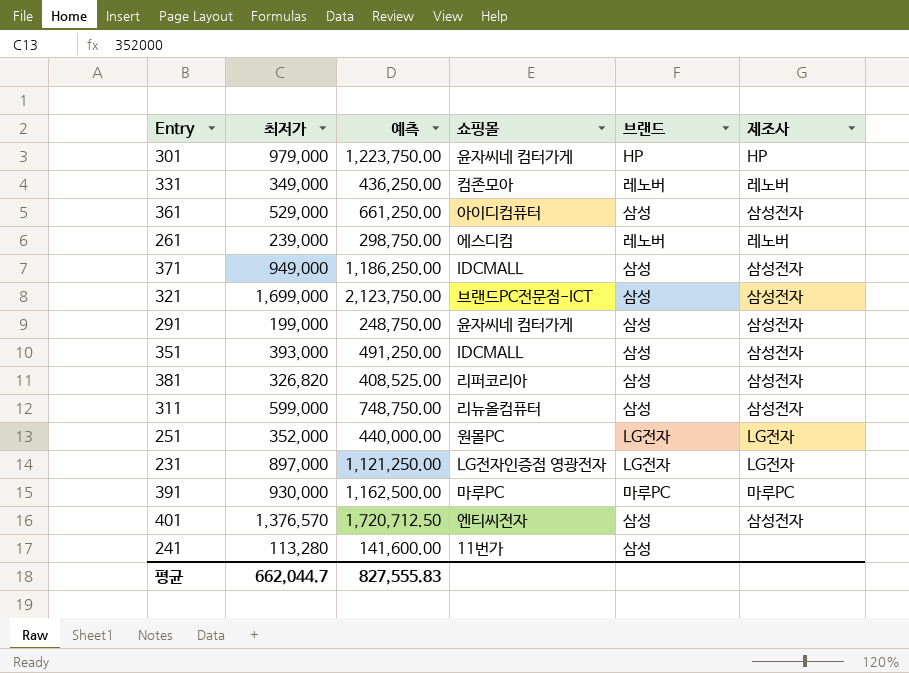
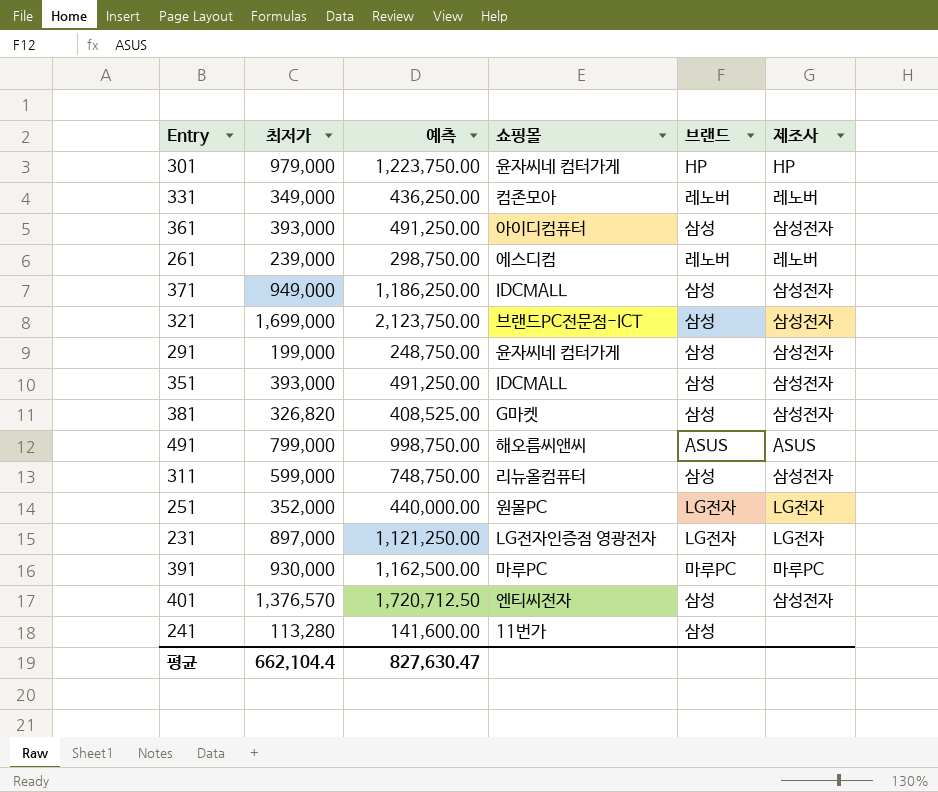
361 | 최저가: 529,000 -> 393,000
361 | 예측: 661,250.00 -> 491,250.00
381 | 쇼핑몰: 리퍼코리아 -> G마켓
row 491: none -> 799,000 | 998,750.00 | 해오름씨앤씨 | ASUS | ASUS
평균 | 최저가: 662,044.7 -> 662,104.4
평균 | 예측: 827,555.83 -> 827,630.47

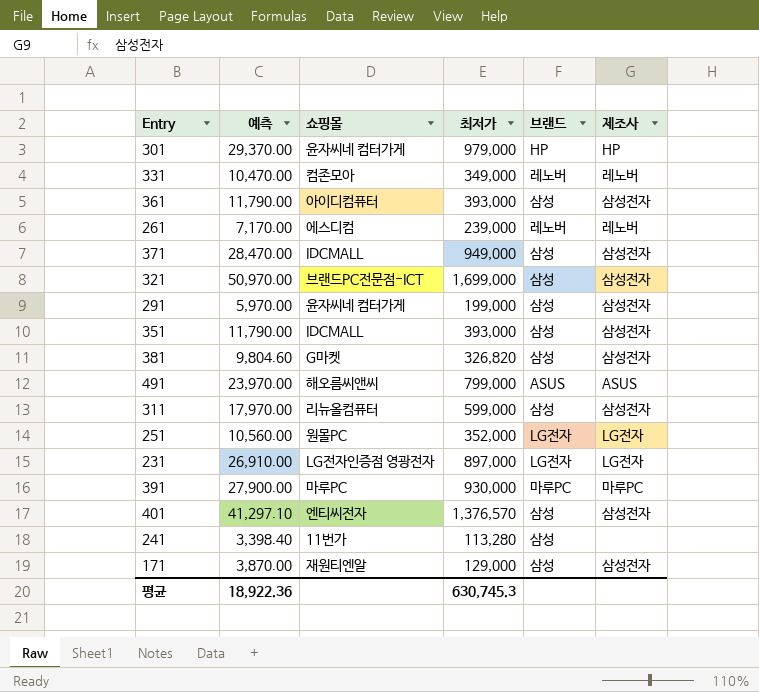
column 예측 | formula: [최저가] * 1.25 -> [최저가] * 0.03
column 최저가 | position: 2 -> 4
row 171: none -> 3,870.00 | 재원티엔알 | 129,000 | 삼성 | 삼성전자
평균 | 예측: 827,630.47 -> 18,922.36
평균 | 최저가: 662,104.4 -> 630,745.3

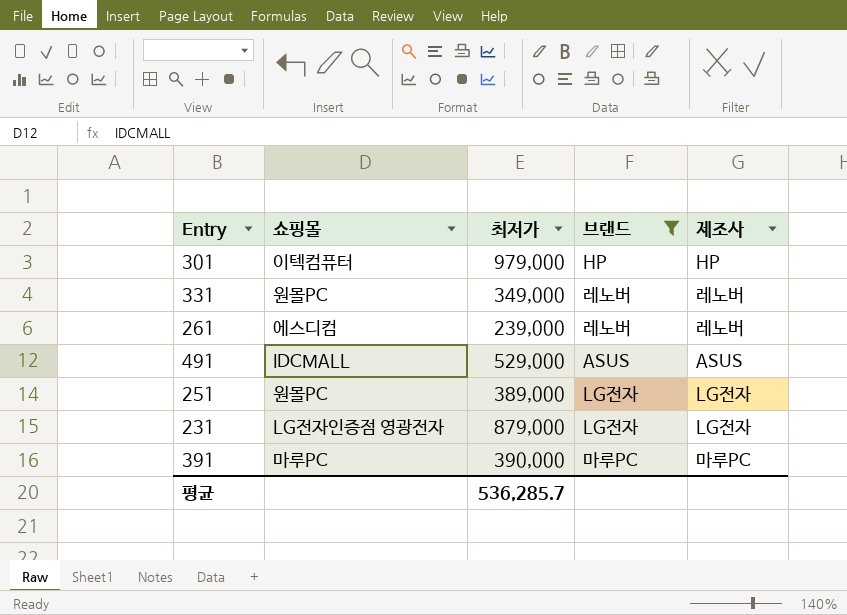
filter: none -> 브랜드 != 삼성
column 예측 | formula: [최저가] * 0.03 -> none
301 | 쇼핑몰: 윤자씨네 컴터가게 -> 이텍컴퓨터
331 | 쇼핑몰: 컴존모아 -> 원몰PC
491 | 쇼핑몰: 해오름씨앤씨 -> IDCMALL
491 | 최저가: 799,000 -> 529,000
251 | 최저가: 352,000 -> 389,000
231 | 최저가: 897,000 -> 879,000
391 | 최저가: 930,000 -> 390,000
평균 | 최저가: 630,745.3 -> 536,285.7

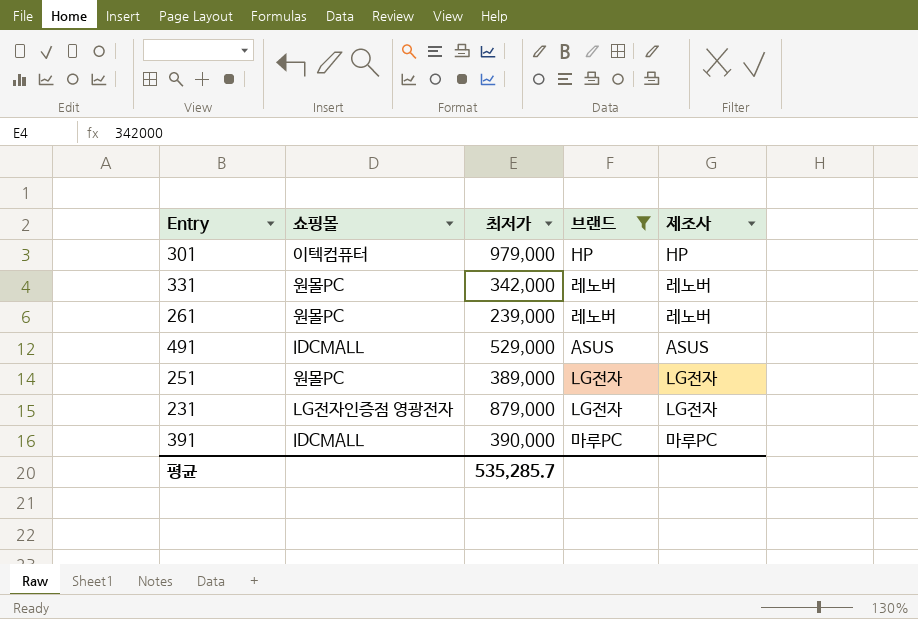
331 | 최저가: 349,000 -> 342,000
261 | 쇼핑몰: 에스디컴 -> 원몰PC
391 | 쇼핑몰: 마루PC -> IDCMALL
평균 | 최저가: 536,285.7 -> 535,285.7

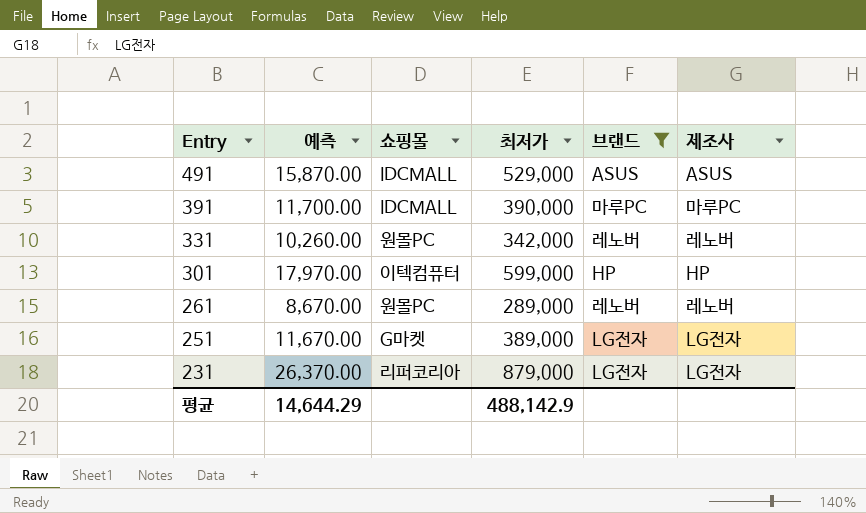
row order: none -> Entry descending
column 예측 | formula: none -> [최저가] * 0.03
301 | 최저가: 979,000 -> 599,000
261 | 최저가: 239,000 -> 289,000
251 | 쇼핑몰: 원몰PC -> G마켓
231 | 쇼핑몰: LG전자인증점 영광전자 -> 리퍼코리아
평균 | 최저가: 535,285.7 -> 488,142.9

